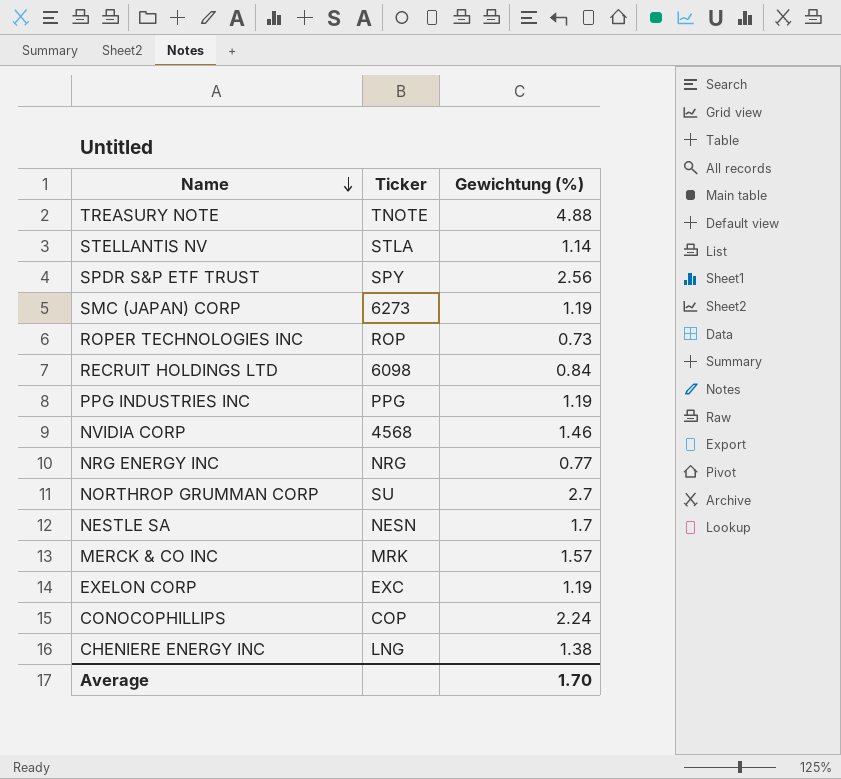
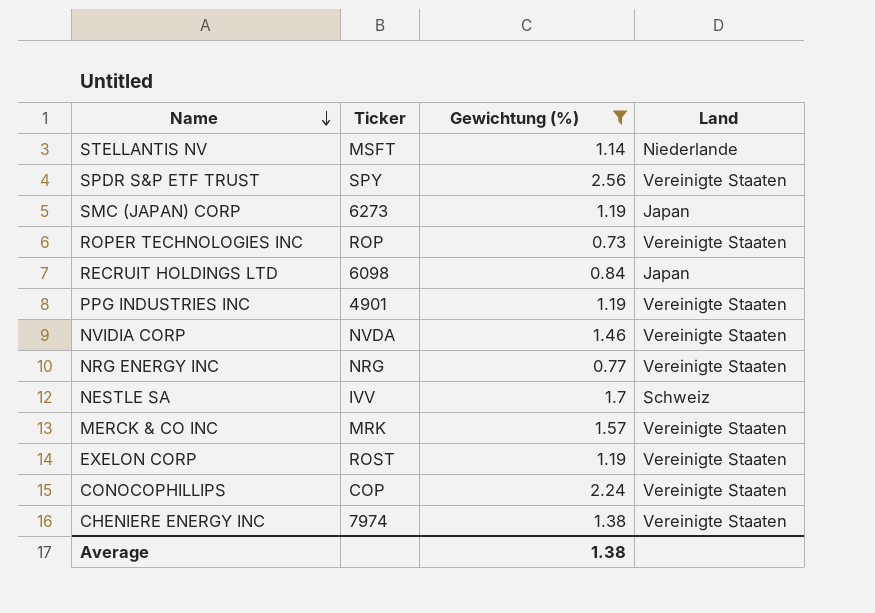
filter: none -> Gewichtung (%) <= 2.56
column Land | position: none -> 4
STELLANTIS NV | Ticker: STLA -> MSFT
PPG INDUSTRIES INC | Ticker: PPG -> 4901
NVIDIA CORP | Ticker: 4568 -> NVDA
NESTLE SA | Ticker: NESN -> IVV
EXELON CORP | Ticker: EXC -> ROST
CHENIERE ENERGY INC | Ticker: LNG -> 7974
Average | Gewichtung (%): 1.70 -> 1.38

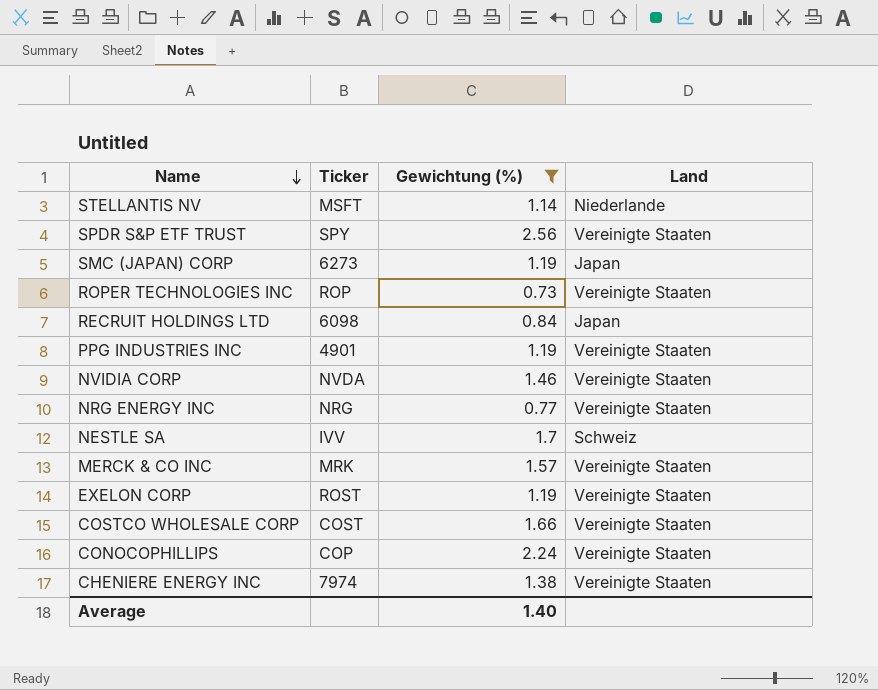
row COSTCO WHOLESALE CORP: none -> COST | 1.66 | Vereinigte Staaten
Average | Gewichtung (%): 1.38 -> 1.40

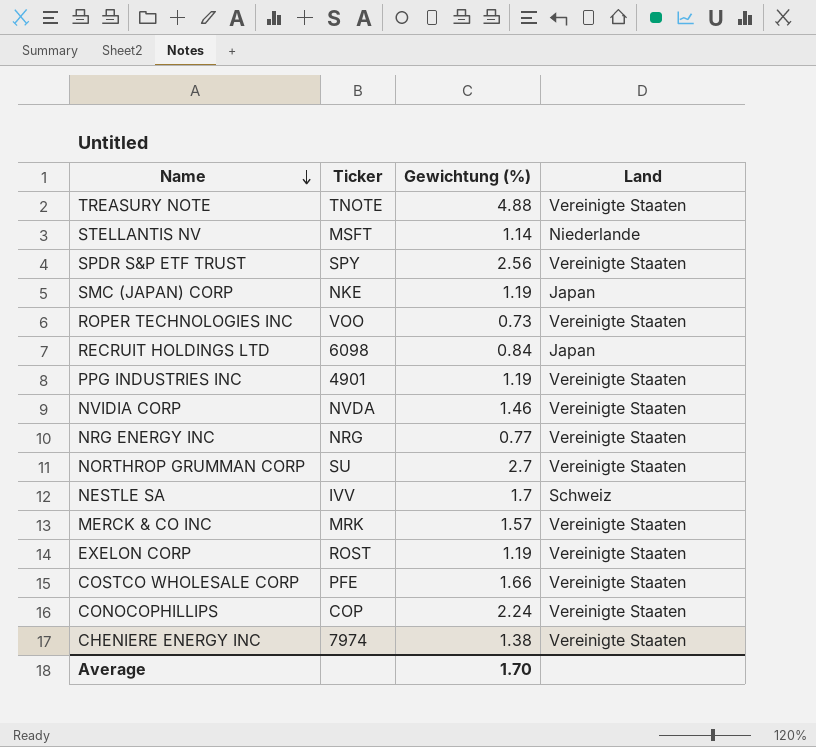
filter: Gewichtung (%) <= 2.56 -> none
SMC (JAPAN) CORP | Ticker: 6273 -> NKE
ROPER TECHNOLOGIES INC | Ticker: ROP -> VOO
COSTCO WHOLESALE CORP | Ticker: COST -> PFE
Average | Gewichtung (%): 1.40 -> 1.70

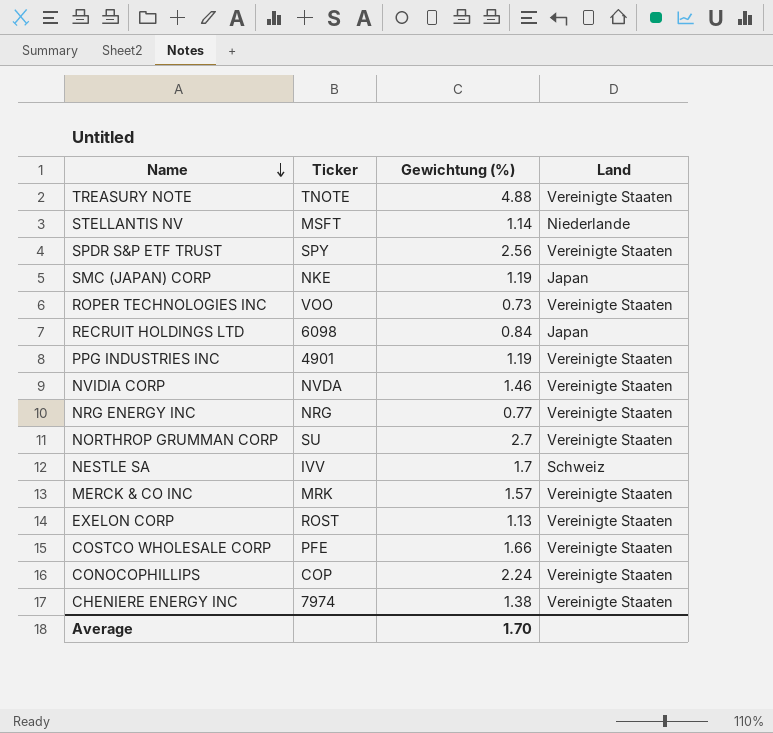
EXELON CORP | Gewichtung (%): 1.19 -> 1.13

